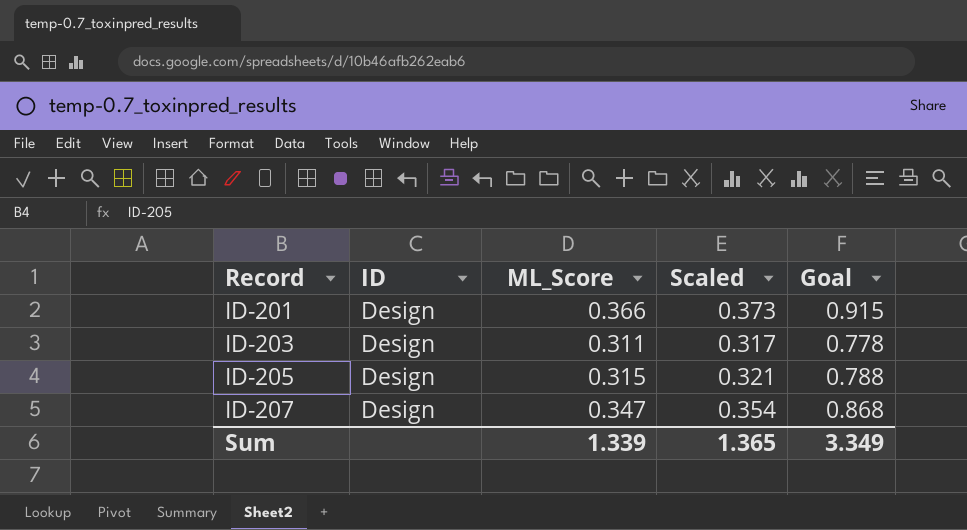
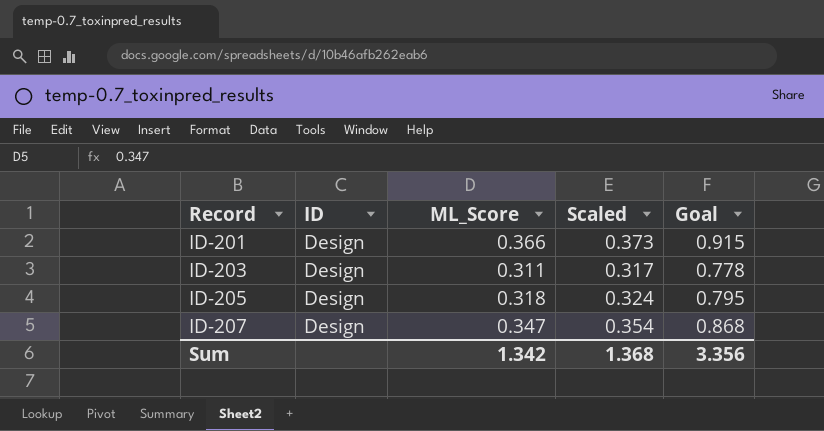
ID-205 | ML_Score: 0.315 -> 0.318
ID-205 | Scaled: 0.321 -> 0.324
ID-205 | Goal: 0.788 -> 0.795
Sum | ML_Score: 1.339 -> 1.342
Sum | Scaled: 1.365 -> 1.368
Sum | Goal: 3.349 -> 3.356

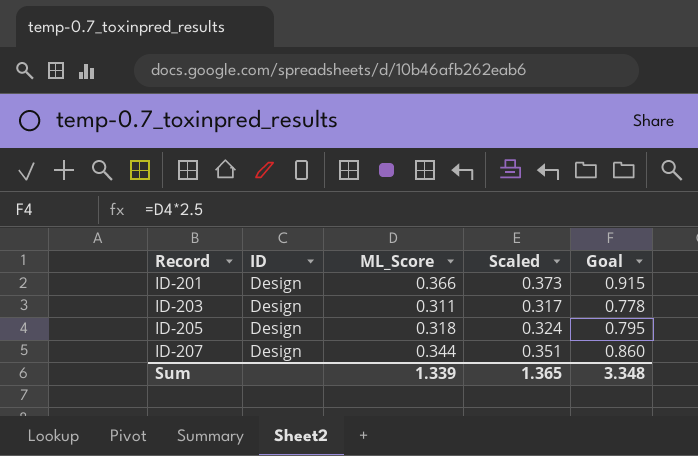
ID-207 | ML_Score: 0.347 -> 0.344
ID-207 | Scaled: 0.354 -> 0.351
ID-207 | Goal: 0.868 -> 0.860
Sum | ML_Score: 1.342 -> 1.339
Sum | Scaled: 1.368 -> 1.365
Sum | Goal: 3.356 -> 3.348

